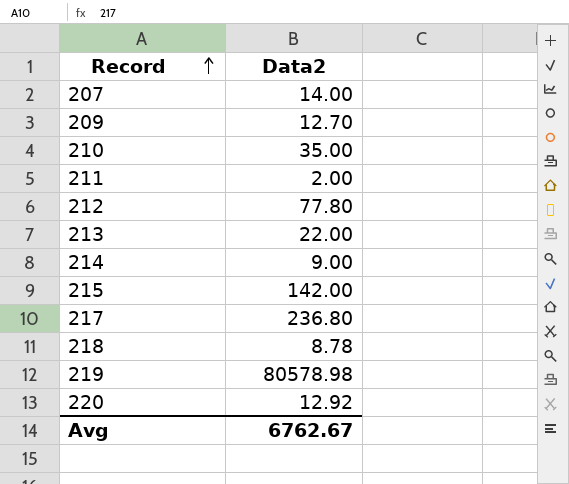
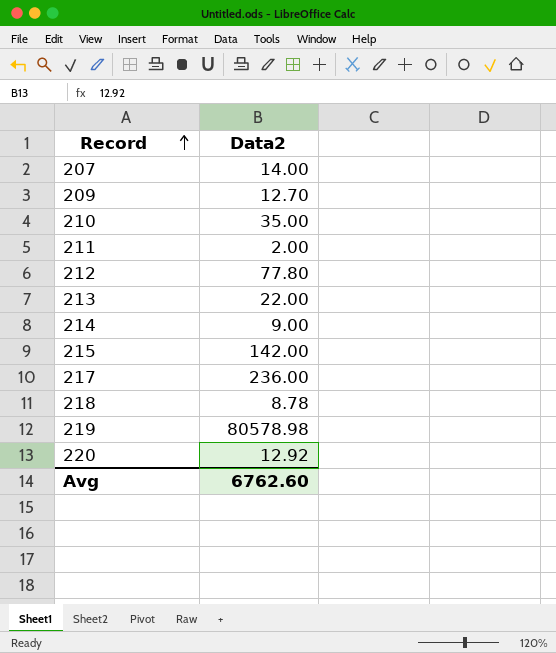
217 | Data2: 236.80 -> 236.00
Avg | Data2: 6762.67 -> 6762.60

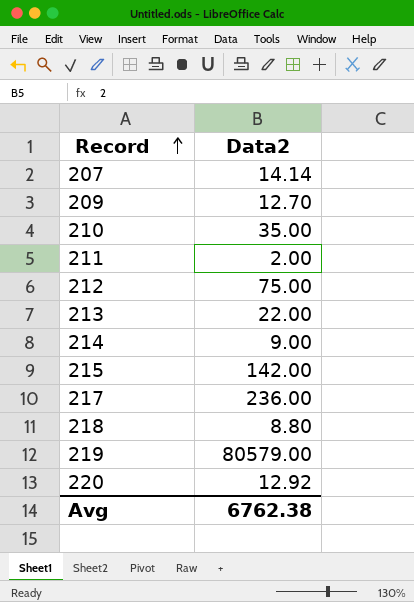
207 | Data2: 14.00 -> 14.14
212 | Data2: 77.80 -> 75.00
218 | Data2: 8.78 -> 8.80
219 | Data2: 80578.98 -> 80579.00
Avg | Data2: 6762.60 -> 6762.38

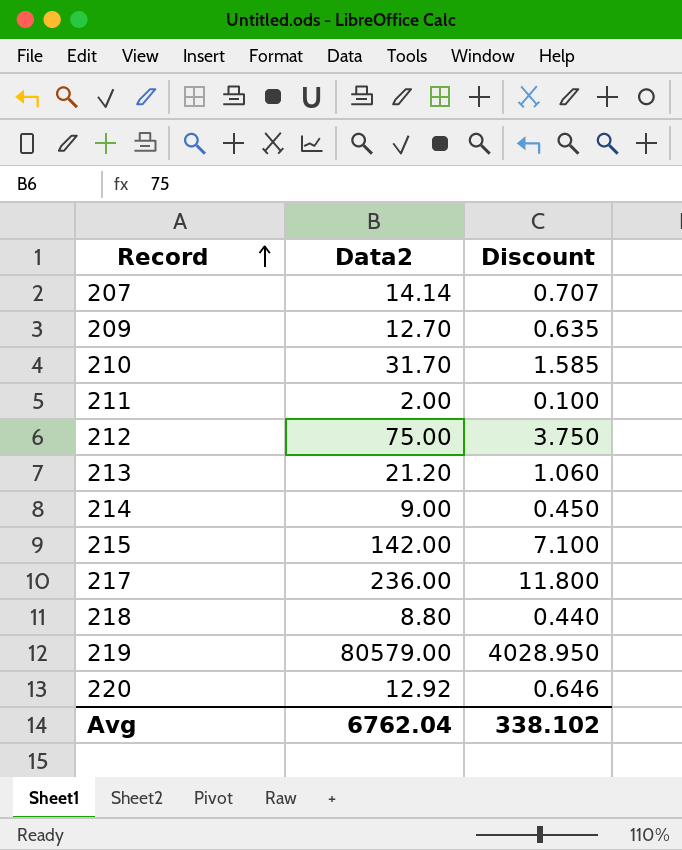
column Discount | formula: none -> [Data2] * 0.05
210 | Data2: 35.00 -> 31.70
213 | Data2: 22.00 -> 21.20
Avg | Data2: 6762.38 -> 6762.04

